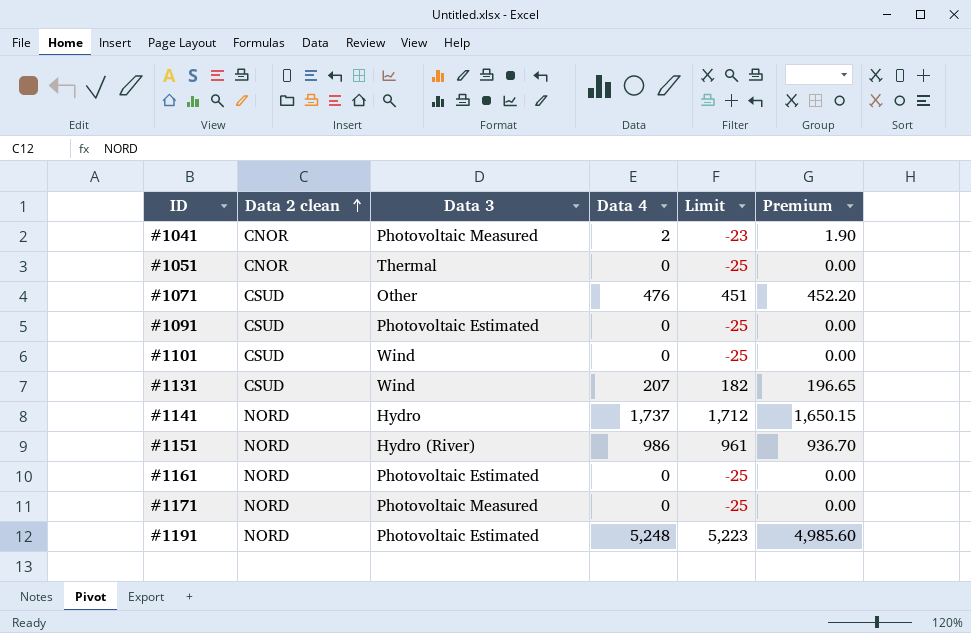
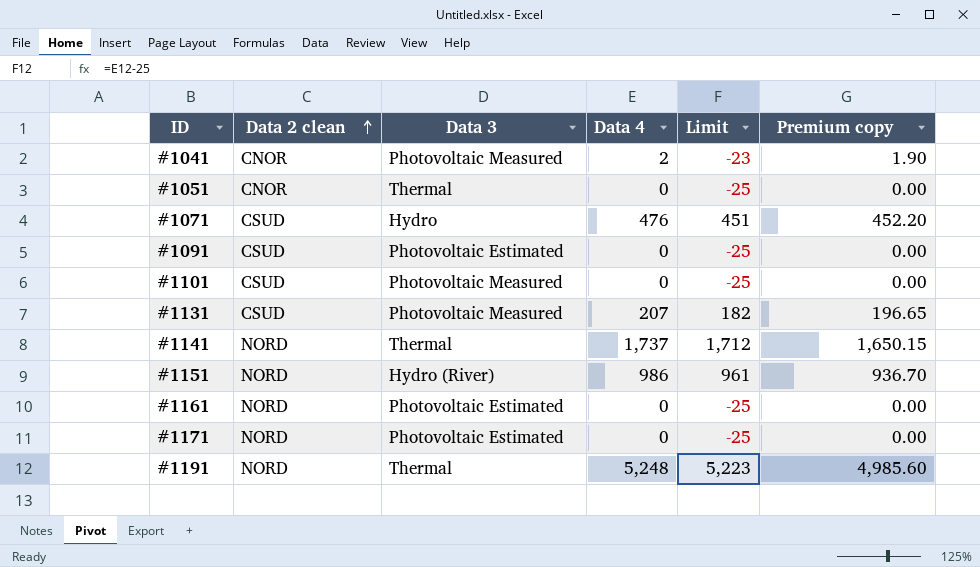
column name: Premium -> Premium copy
#1071 | Data 3: Other -> Hydro
#1101 | Data 3: Wind -> Photovoltaic Measured
#1131 | Data 3: Wind -> Photovoltaic Measured
#1141 | Data 3: Hydro -> Thermal
#1171 | Data 3: Photovoltaic Measured -> Photovoltaic Estimated
#1191 | Data 3: Photovoltaic Estimated -> Thermal

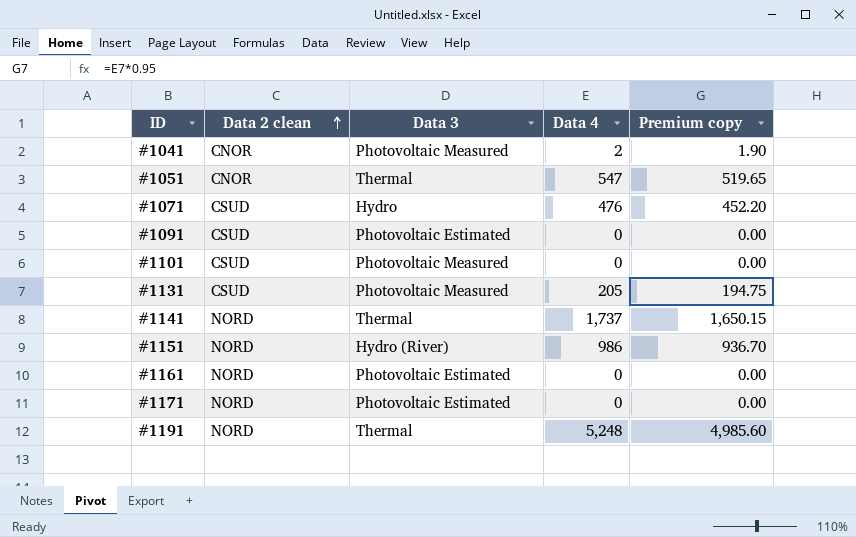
column Limit | formula: [Data 4] - 25 -> none
#1051 | Data 4: 0 -> 547
#1051 | Premium copy: 0.00 -> 519.65
#1131 | Data 4: 207 -> 205
#1131 | Premium copy: 196.65 -> 194.75

